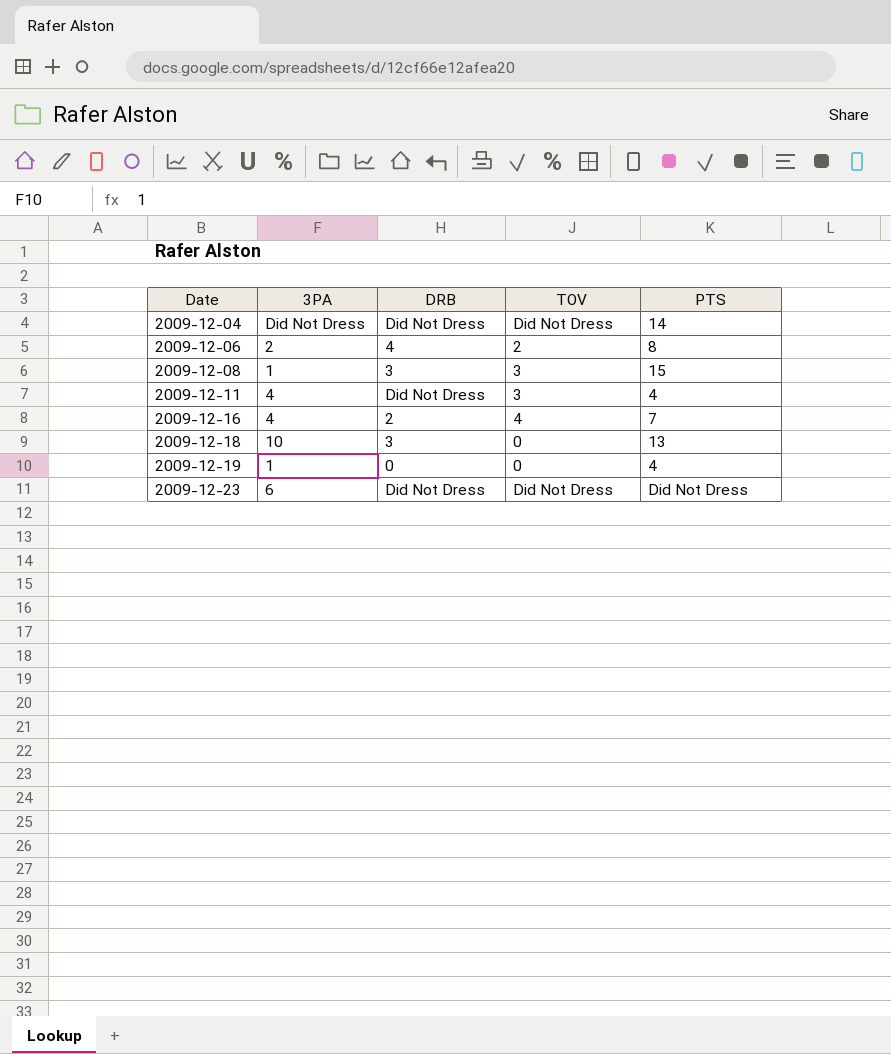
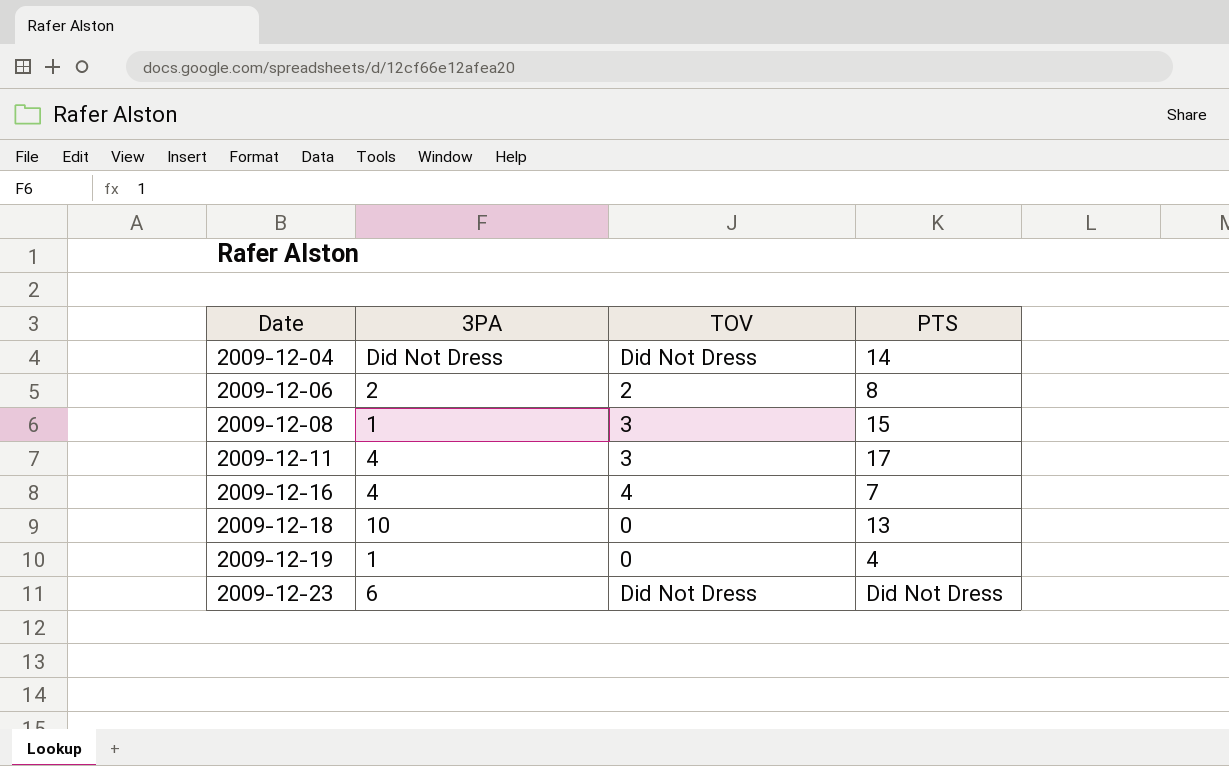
column DRB | position: 3 -> none
2009-12-11 | PTS: 4 -> 17

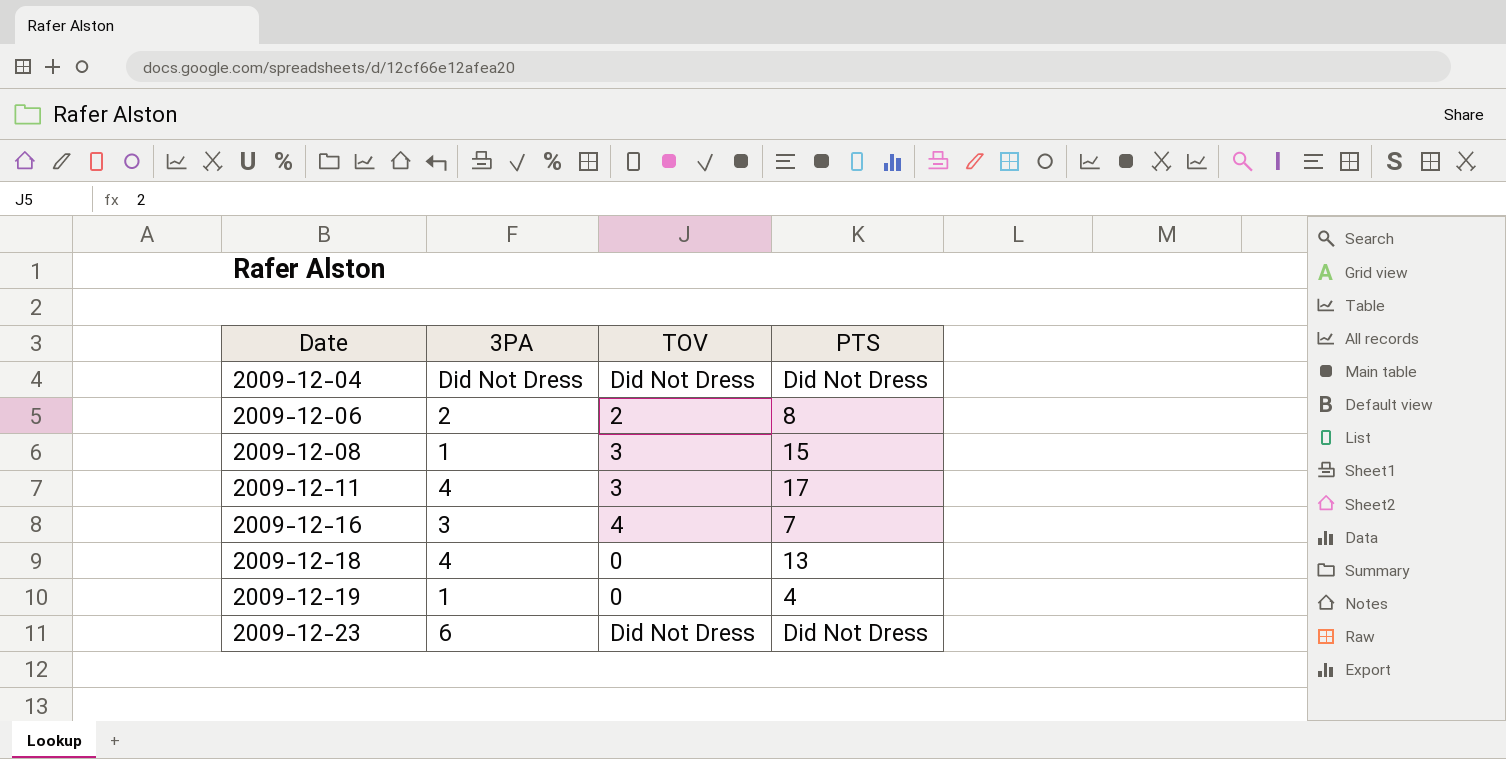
2009-12-04 | PTS: 14 -> Did Not Dress
2009-12-16 | 3PA: 4 -> 3
2009-12-18 | 3PA: 10 -> 4

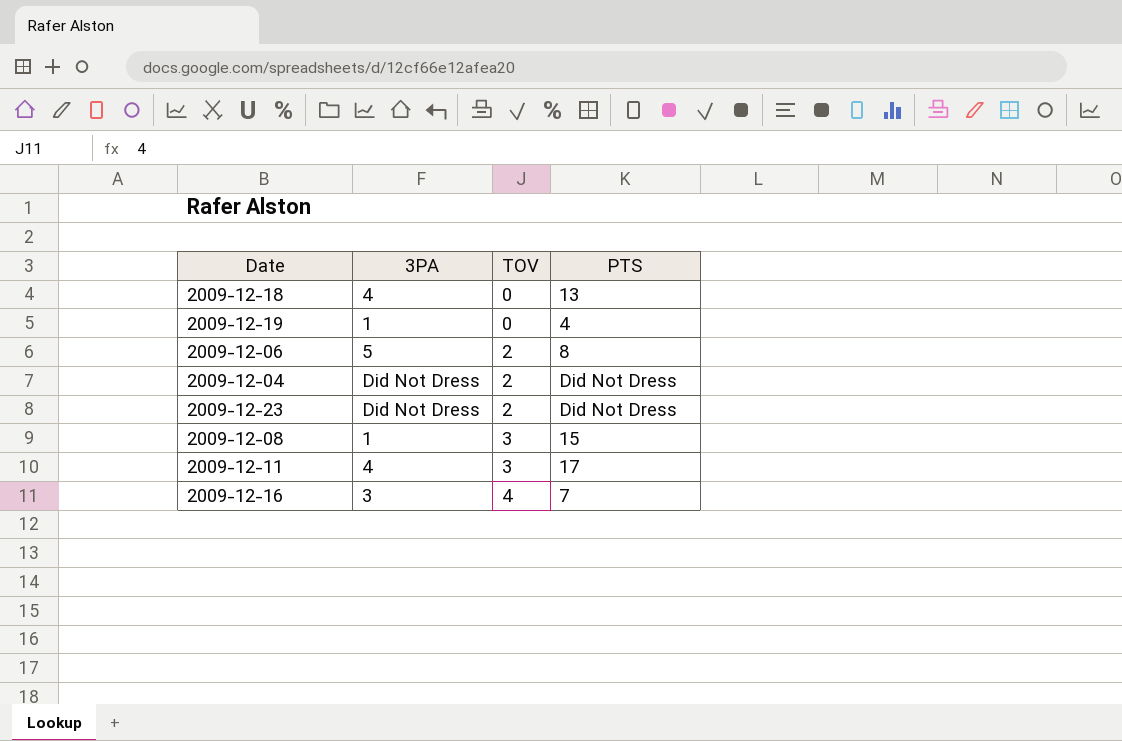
row order: Date ascending -> TOV ascending
2009-12-06 | 3PA: 2 -> 5
2009-12-04 | TOV: Did Not Dress -> 2
2009-12-23 | 3PA: 6 -> Did Not Dress
2009-12-23 | TOV: Did Not Dress -> 2

